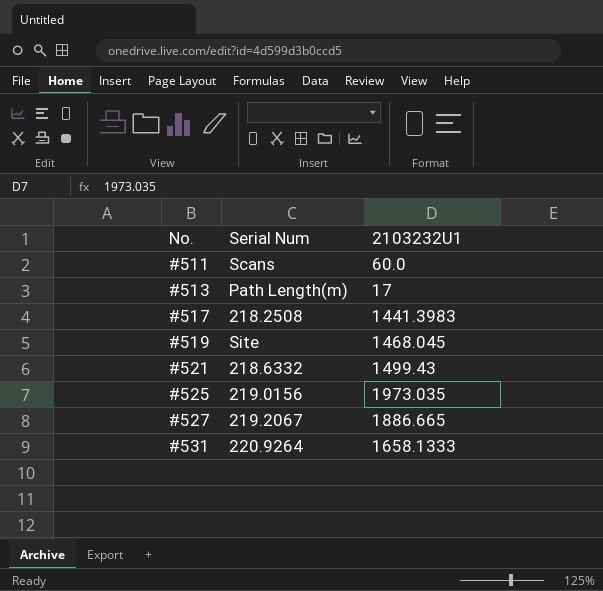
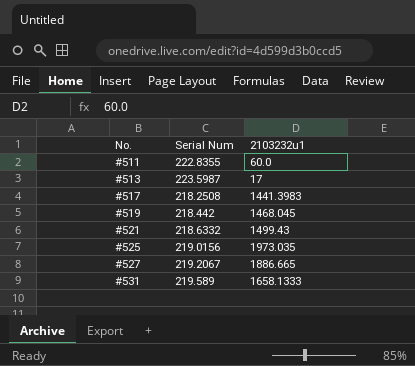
column name: 2103232U1 -> 2103232u1
#511 | Serial Num: Scans -> 222.8355
#513 | Serial Num: Path Length(m) -> 223.5987
#519 | Serial Num: Site -> 218.442
#531 | Serial Num: 220.9264 -> 219.589

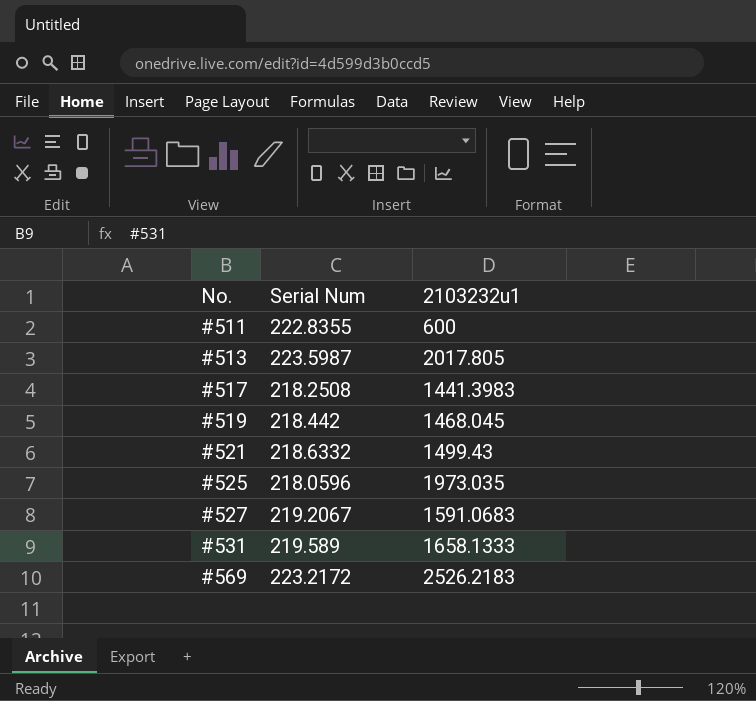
#511 | 2103232u1: 60.0 -> 600
#513 | 2103232u1: 17 -> 2017.805
#525 | Serial Num: 219.0156 -> 218.0596
#527 | 2103232u1: 1886.665 -> 1591.0683
row #569: none -> 223.2172 | 2526.2183

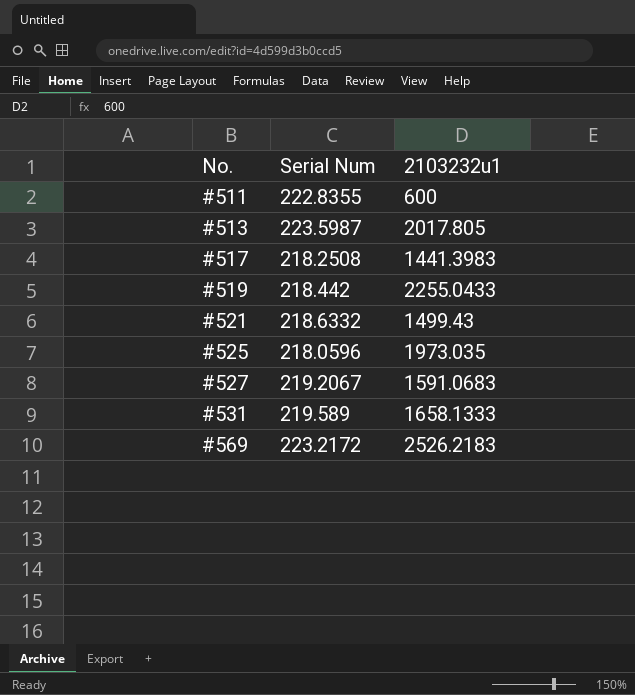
#519 | 2103232u1: 1468.045 -> 2255.0433

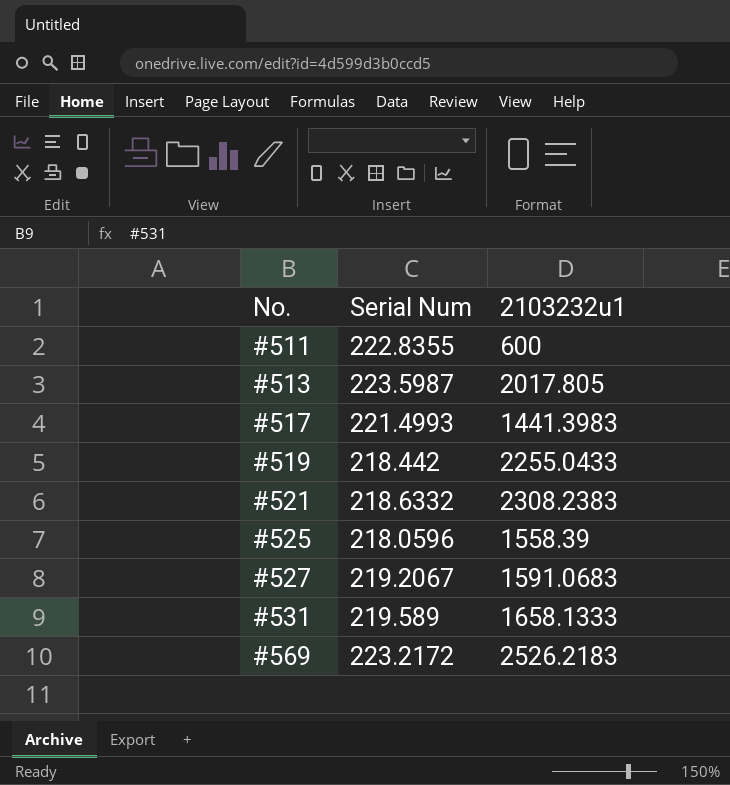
#517 | Serial Num: 218.2508 -> 221.4993
#521 | 2103232u1: 1499.43 -> 2308.2383
#525 | 2103232u1: 1973.035 -> 1558.39

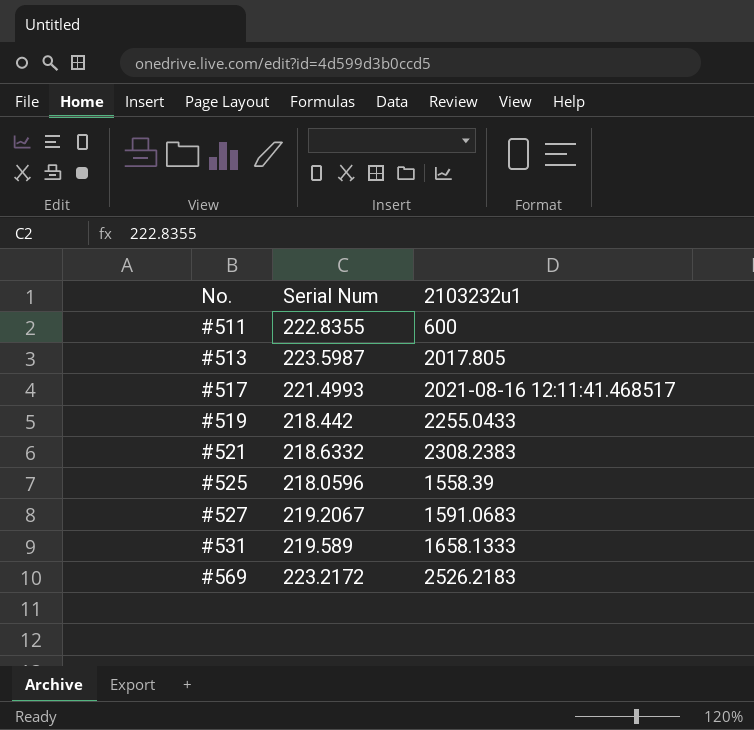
#517 | 2103232u1: 1441.3983 -> 2021-08-16 12:11:41.468517

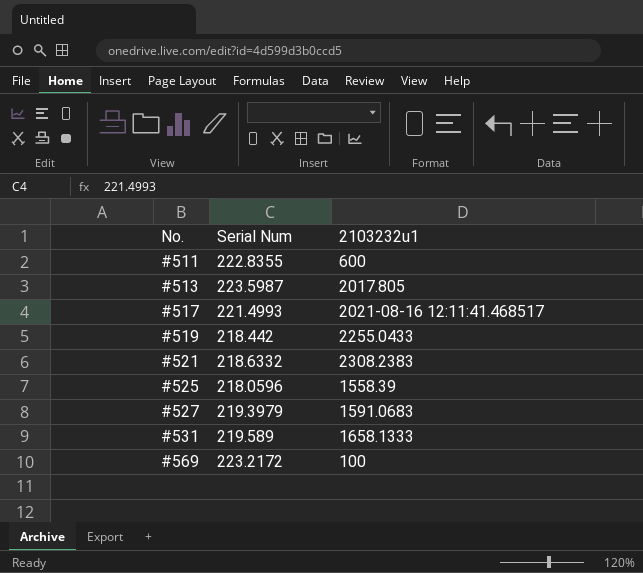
#527 | Serial Num: 219.2067 -> 219.3979
#569 | 2103232u1: 2526.2183 -> 100

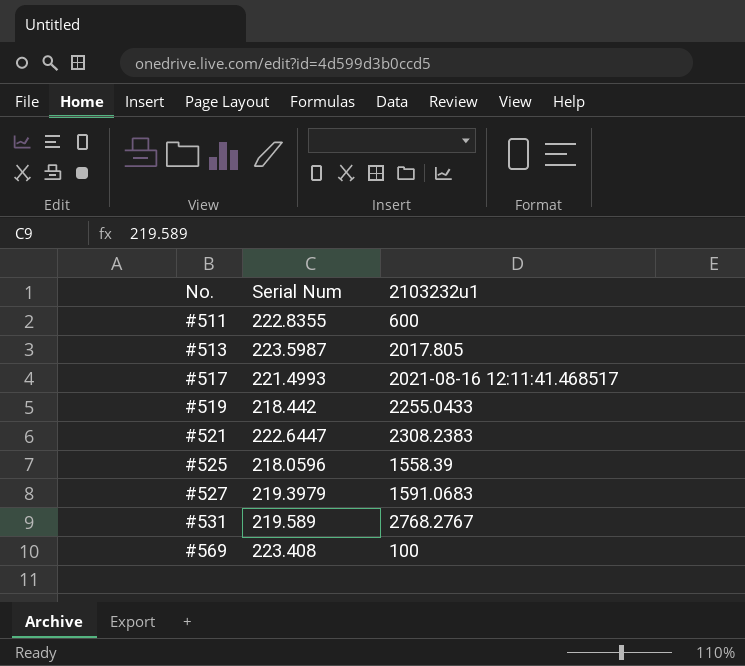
#521 | Serial Num: 218.6332 -> 222.6447
#531 | 2103232u1: 1658.1333 -> 2768.2767
#569 | Serial Num: 223.2172 -> 223.408

